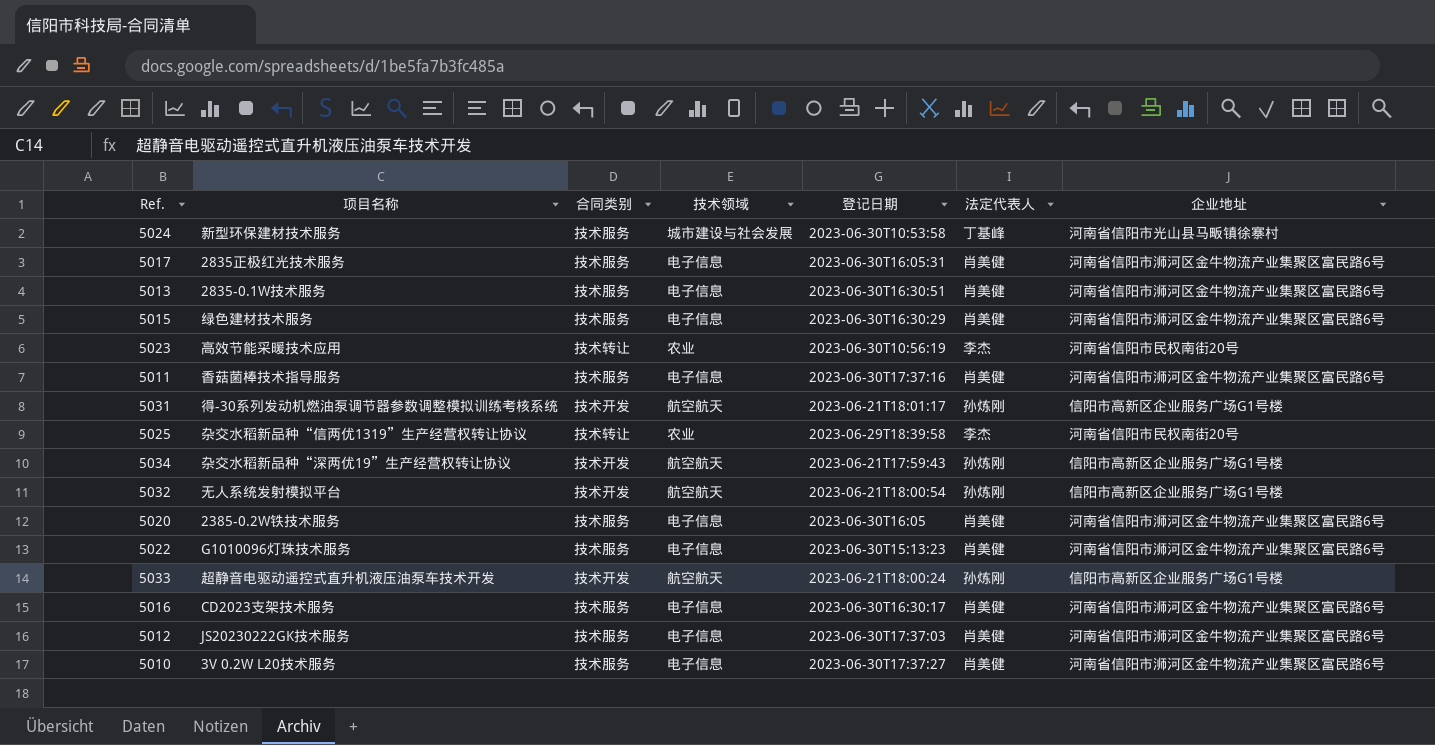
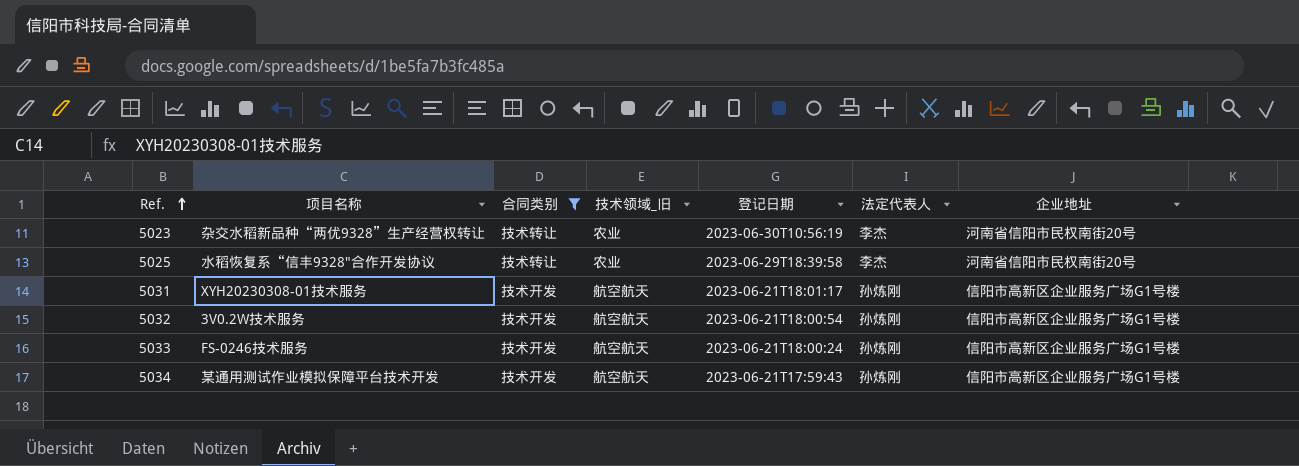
filter: none -> 合同类别 != 技术服务
row order: none -> Ref. ascending
column name: 技术领域 -> 技术领域_旧
5023 | 项目名称: 高效节能采暖技术应用 -> 杂交水稻新品种“两优9328”生产经营权转让
5025 | 项目名称: 杂交水稻新品种“信两优1319”生产经营权转让协议 -> 水稻恢复系“信丰9328"合作开发协议
5031 | 项目名称: 得-30系列发动机燃油泵调节器参数调整模拟训练考核系统 -> XYH20230308-01技术服务
5032 | 项目名称: 无人系统发射模拟平台 -> 3V0.2W技术服务
5033 | 项目名称: 超静音电驱动遥控式直升机液压油泵车技术开发 -> FS-0246技术服务
5034 | 项目名称: 杂交水稻新品种“深两优19”生产经营权转让协议 -> 某通用测试作业模拟保障平台技术开发

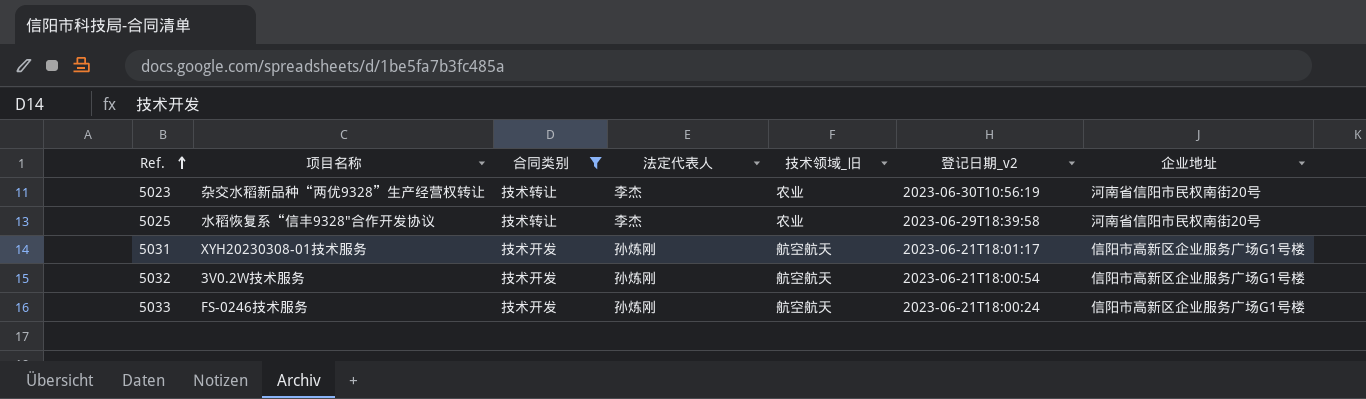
column 法定代表人 | position: 6 -> 4
column name: 登记日期 -> 登记日期_v2
row 5034: 某通用测试作业模拟保障平台技术开发 | 技术开发 | 航空航天 | 2023-06-21T17:59:43 | 孙炼刚 | 信阳市高新区企业服务广场G1号楼 -> none

